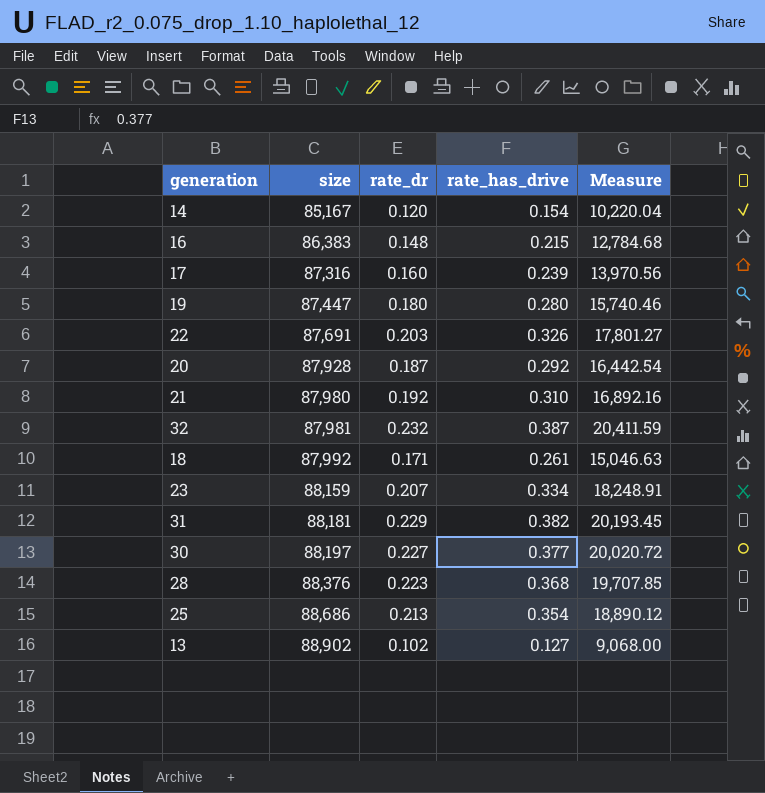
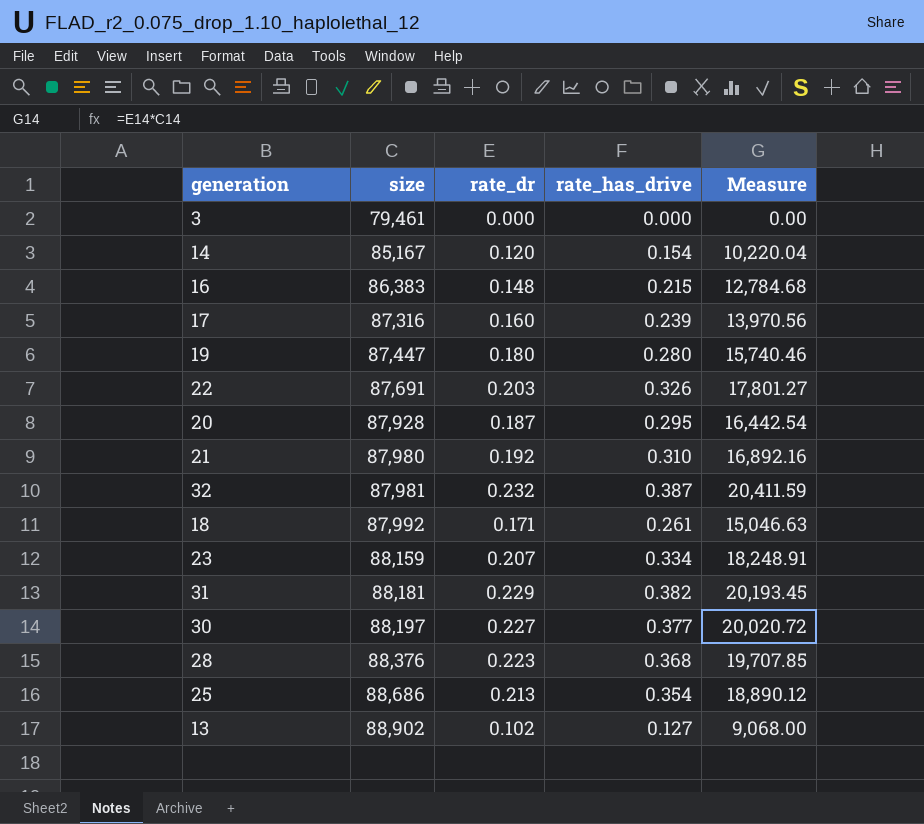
row 3: none -> 79,461 | 0.000 | 0.000 | 0.00
20 | rate_has_drive: 0.292 -> 0.295

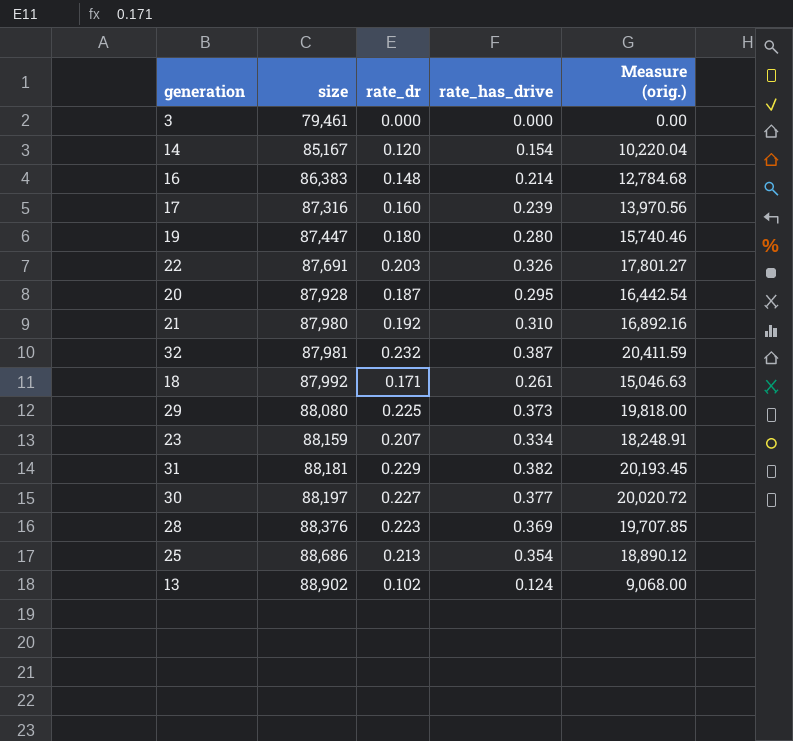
column name: Measure -> Measure (orig.)
16 | rate_has_drive: 0.215 -> 0.214
row 29: none -> 88,080 | 0.225 | 0.373 | 19,818.00
28 | rate_has_drive: 0.368 -> 0.369
13 | rate_has_drive: 0.127 -> 0.124

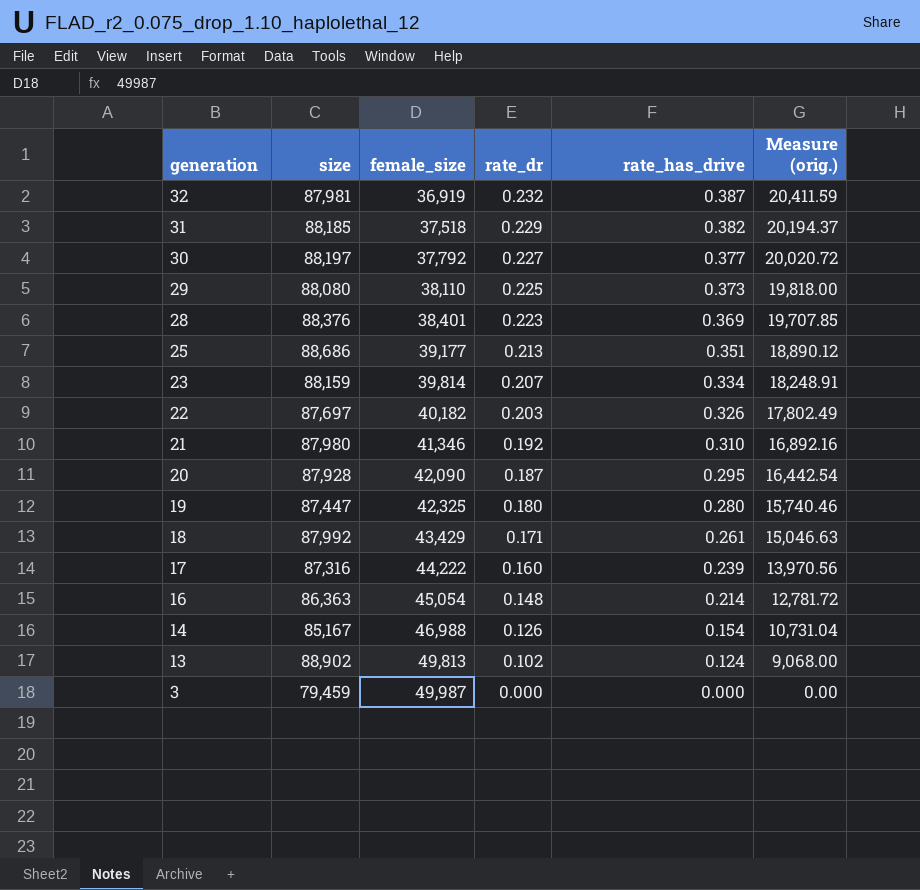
row order: size ascending -> generation descending
column female_size | position: none -> 3
31 | size: 88,181 -> 88,185
31 | Measure (orig.): 20,193.45 -> 20,194.37
25 | rate_has_drive: 0.354 -> 0.351
22 | size: 87,691 -> 87,697
22 | Measure (orig.): 17,801.27 -> 17,802.49
16 | size: 86,383 -> 86,363
16 | Measure (orig.): 12,784.68 -> 12,781.72
14 | rate_dr: 0.120 -> 0.126
14 | Measure (orig.): 10,220.04 -> 10,731.04
3 | size: 79,461 -> 79,459

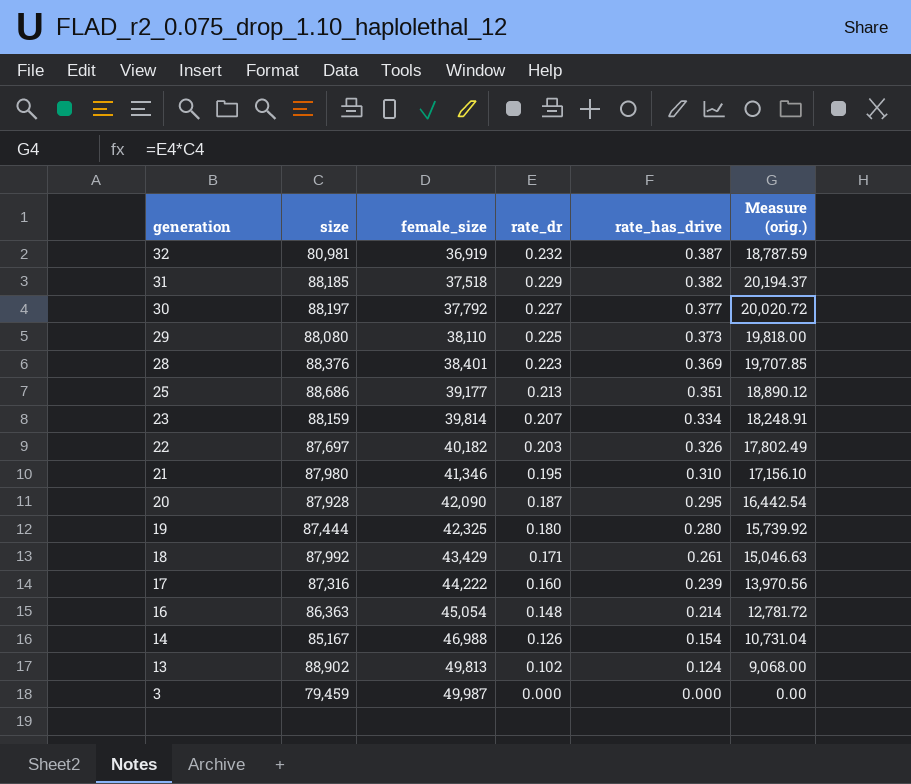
32 | size: 87,981 -> 80,981
32 | Measure (orig.): 20,411.59 -> 18,787.59
21 | rate_dr: 0.192 -> 0.195
21 | Measure (orig.): 16,892.16 -> 17,156.10
19 | size: 87,447 -> 87,444
19 | Measure (orig.): 15,740.46 -> 15,739.92

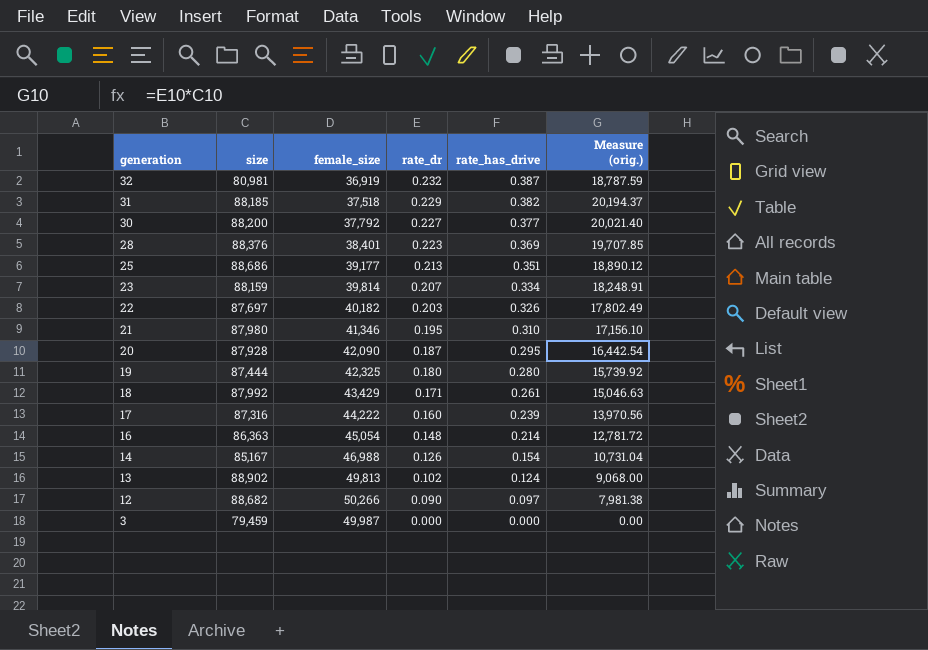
row 29: 88,080 | 38,110 | 0.225 | 0.373 | 19,818.00 -> none
30 | size: 88,197 -> 88,200
30 | Measure (orig.): 20,020.72 -> 20,021.40
row 12: none -> 88,682 | 50,266 | 0.090 | 0.097 | 7,981.38

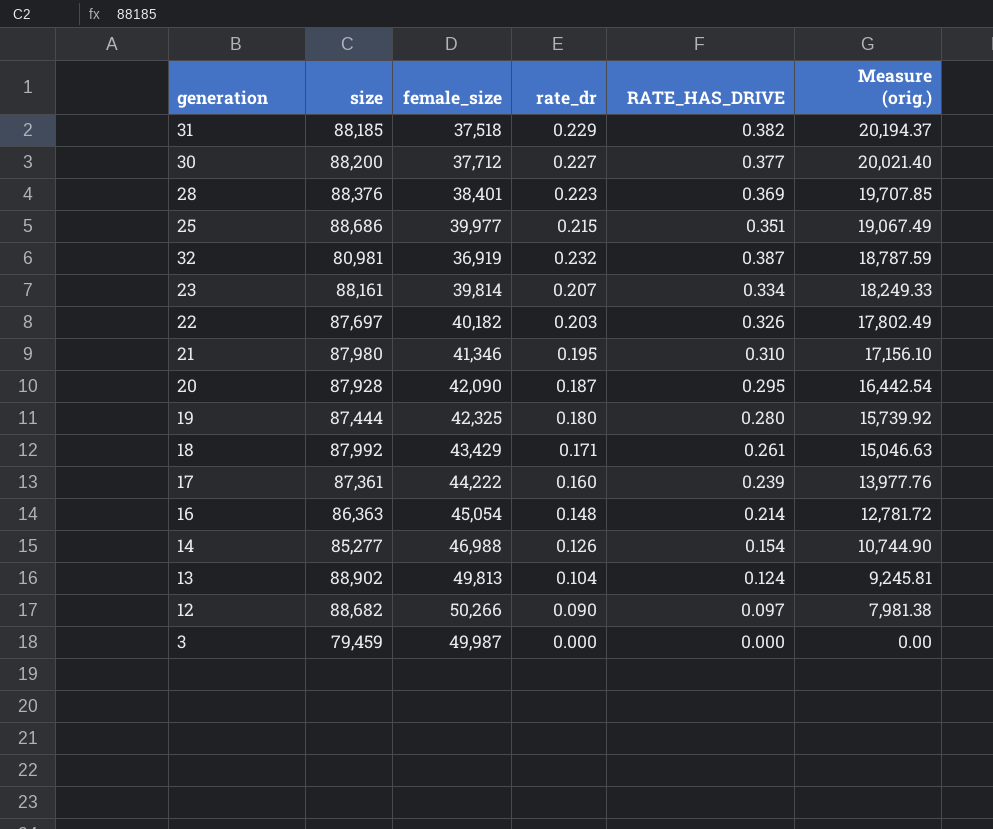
row order: generation descending -> Measure (orig.) descending
column name: rate_has_drive -> RATE_HAS_DRIVE
30 | female_size: 37,792 -> 37,712
25 | female_size: 39,177 -> 39,977
25 | rate_dr: 0.213 -> 0.215
25 | Measure (orig.): 18,890.12 -> 19,067.49
23 | size: 88,159 -> 88,161
23 | Measure (orig.): 18,248.91 -> 18,249.33
17 | size: 87,316 -> 87,361
17 | Measure (orig.): 13,970.56 -> 13,977.76
14 | size: 85,167 -> 85,277
14 | Measure (orig.): 10,731.04 -> 10,744.90
13 | rate_dr: 0.102 -> 0.104
13 | Measure (orig.): 9,068.00 -> 9,245.81

